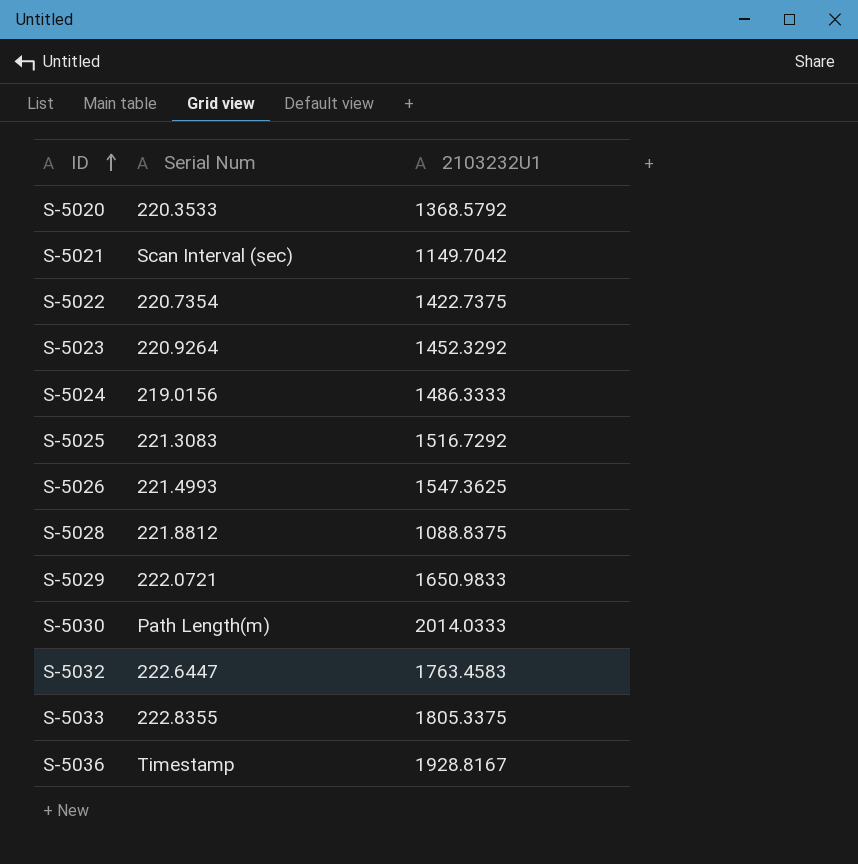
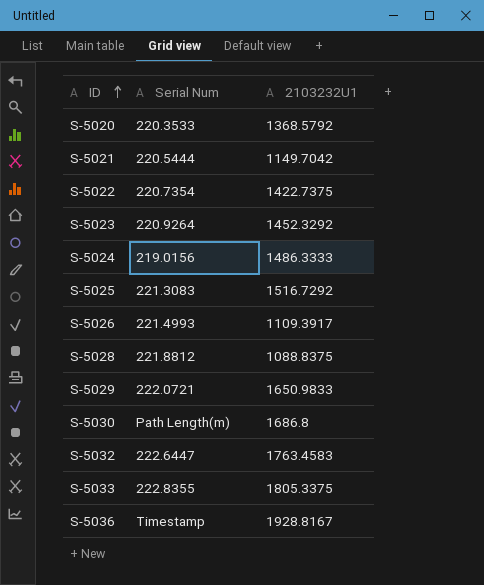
S-5021 | Serial Num: Scan Interval (sec) -> 220.5444
S-5026 | 2103232U1: 1547.3625 -> 1109.3917
S-5030 | 2103232U1: 2014.0333 -> 1686.8

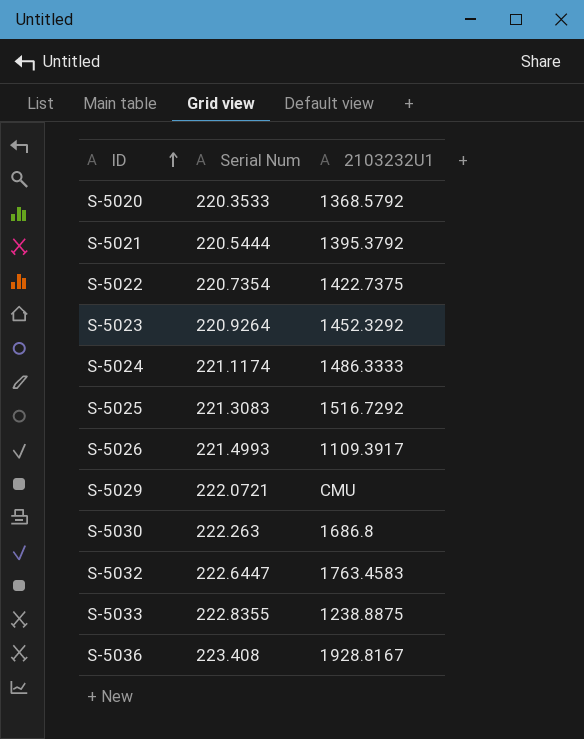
row S-5028: 221.8812 | 1088.8375 -> none
S-5021 | 2103232U1: 1149.7042 -> 1395.3792
S-5024 | Serial Num: 219.0156 -> 221.1174
S-5029 | 2103232U1: 1650.9833 -> CMU
S-5030 | Serial Num: Path Length(m) -> 222.263
S-5033 | 2103232U1: 1805.3375 -> 1238.8875
S-5036 | Serial Num: Timestamp -> 223.408

